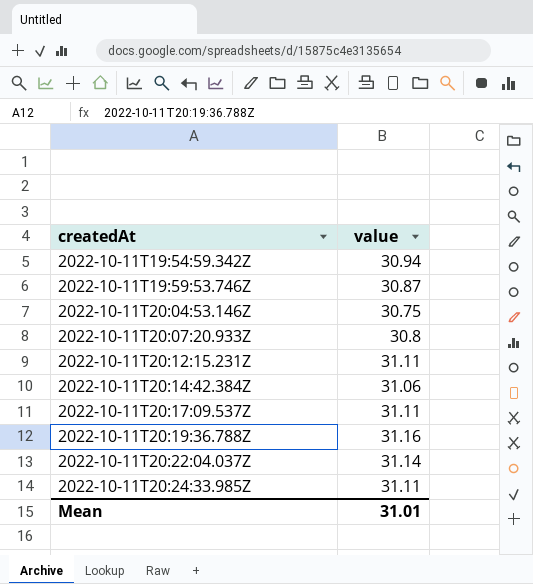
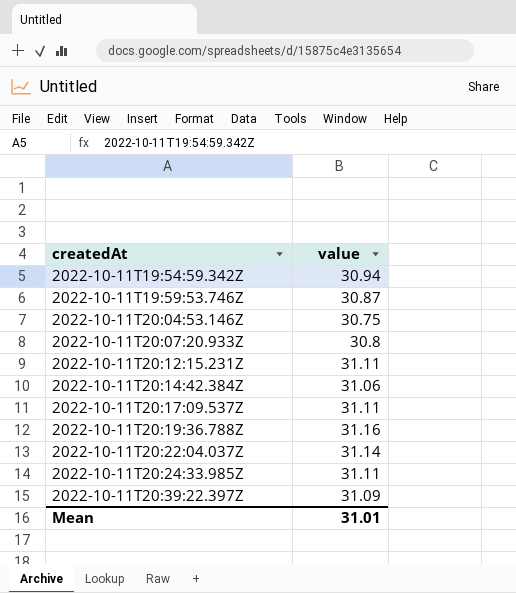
row 2022-10-11T20:39:22.397Z: none -> 31.09

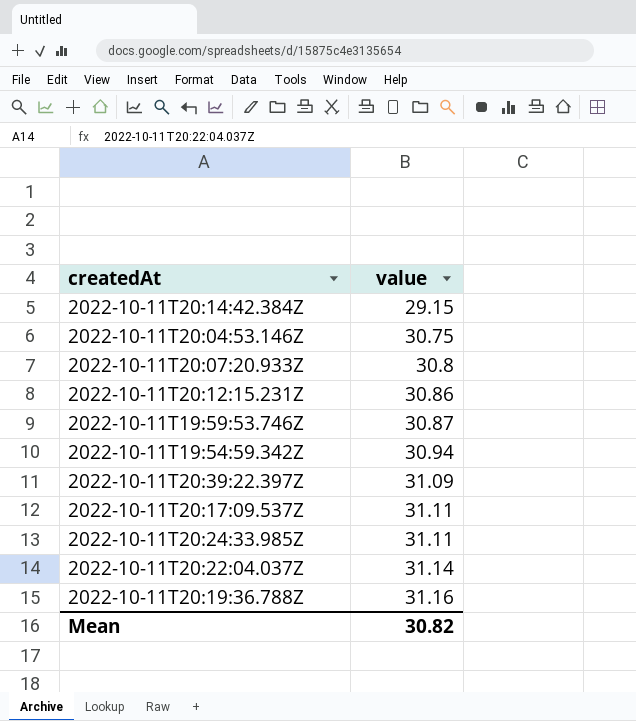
row order: createdAt ascending -> value ascending
2022-10-11T20:14:42.384Z | value: 31.06 -> 29.15
2022-10-11T20:12:15.231Z | value: 31.11 -> 30.86
Mean | value: 31.01 -> 30.82

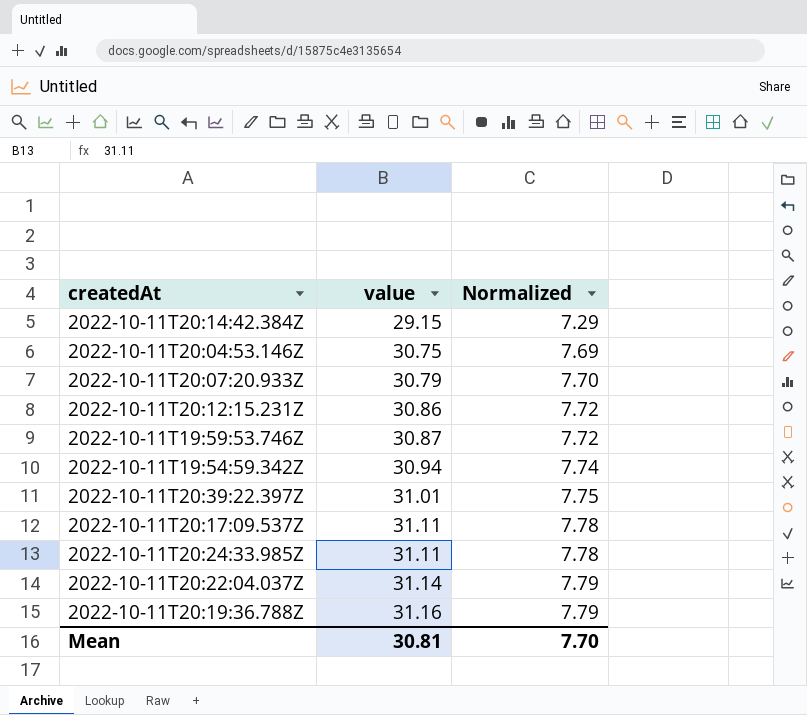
column Normalized | formula: none -> [value] * 0.25
2022-10-11T20:07:20.933Z | value: 30.8 -> 30.79
2022-10-11T20:39:22.397Z | value: 31.09 -> 31.01
Mean | value: 30.82 -> 30.81

